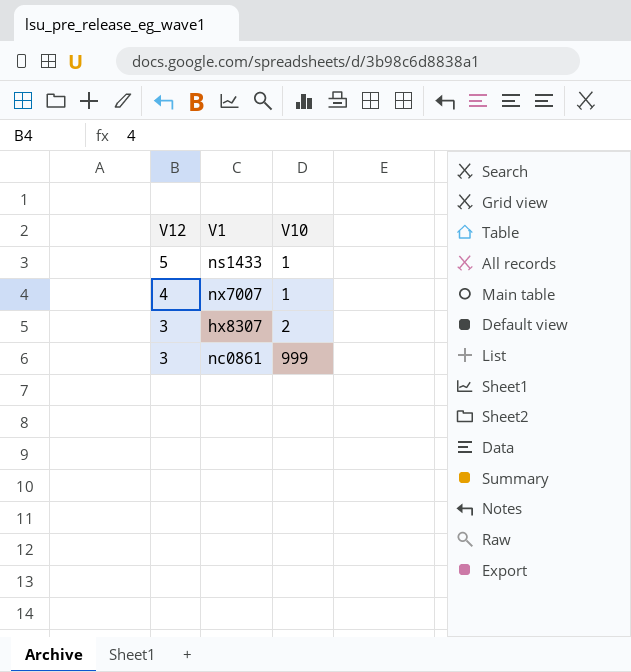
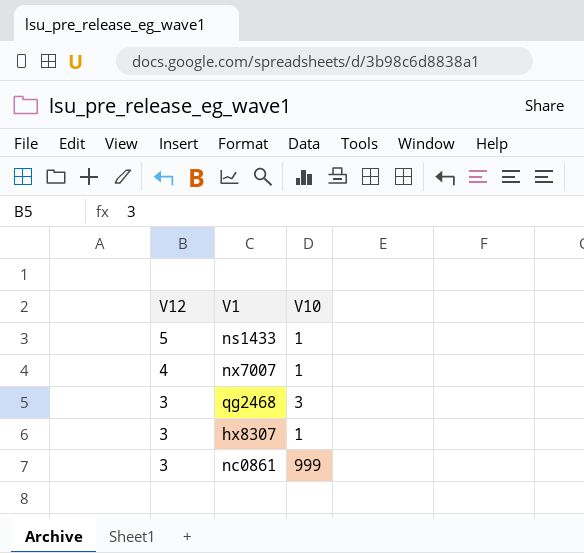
row qg2468: none -> 3 | 3
hx8307 | V10: 2 -> 1

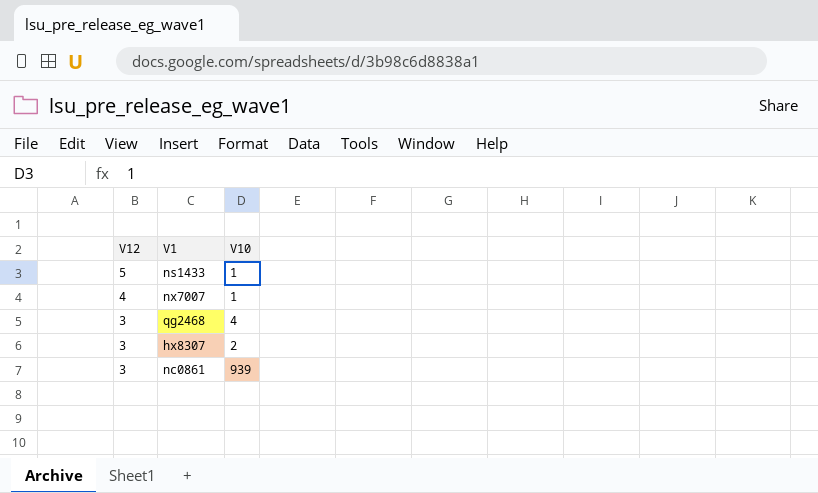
qg2468 | V10: 3 -> 4
hx8307 | V10: 1 -> 2
nc0861 | V10: 999 -> 939

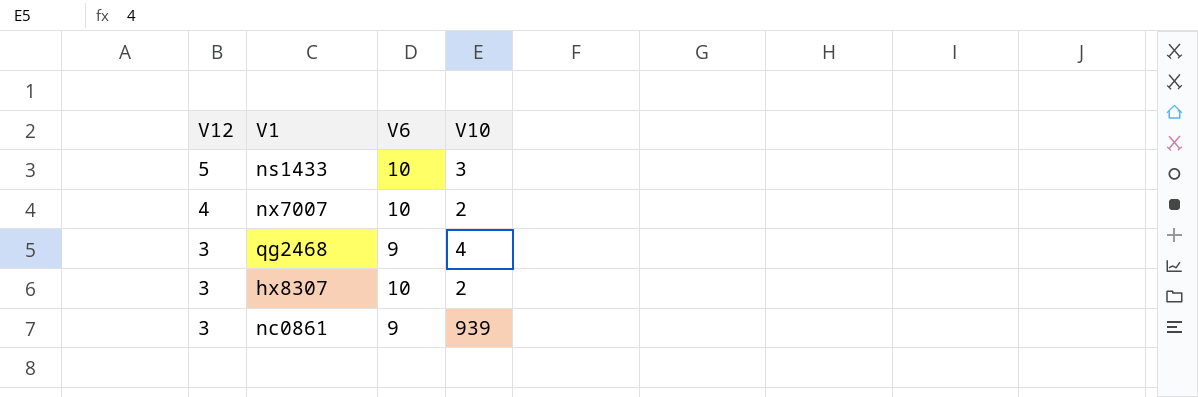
column V6 | position: none -> 3
ns1433 | V10: 1 -> 3
nx7007 | V10: 1 -> 2

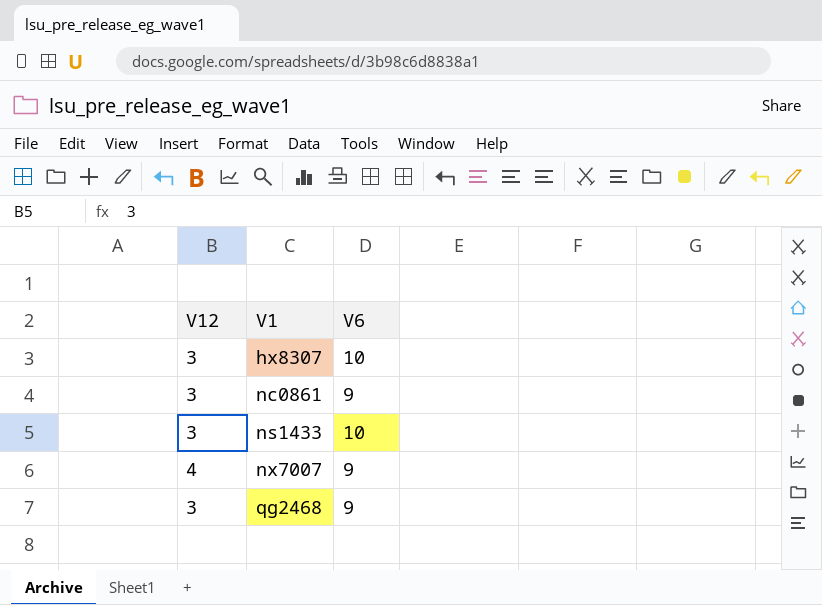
row order: V12 descending -> V1 ascending
column V10 | position: 4 -> none
ns1433 | V12: 5 -> 3
nx7007 | V6: 10 -> 9

